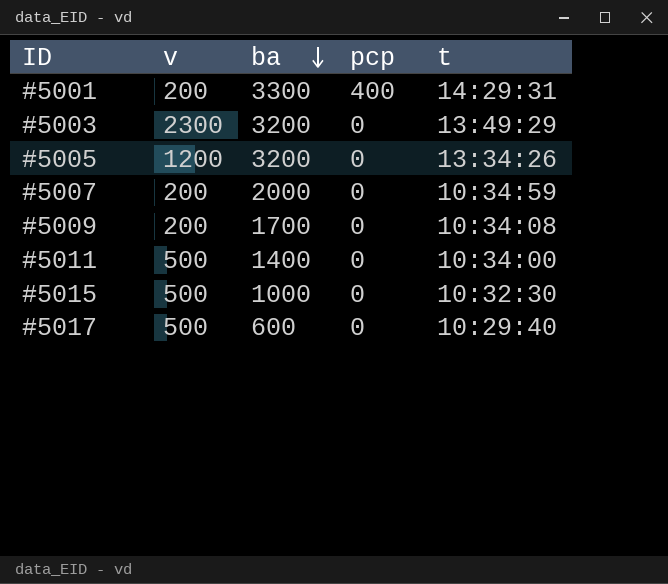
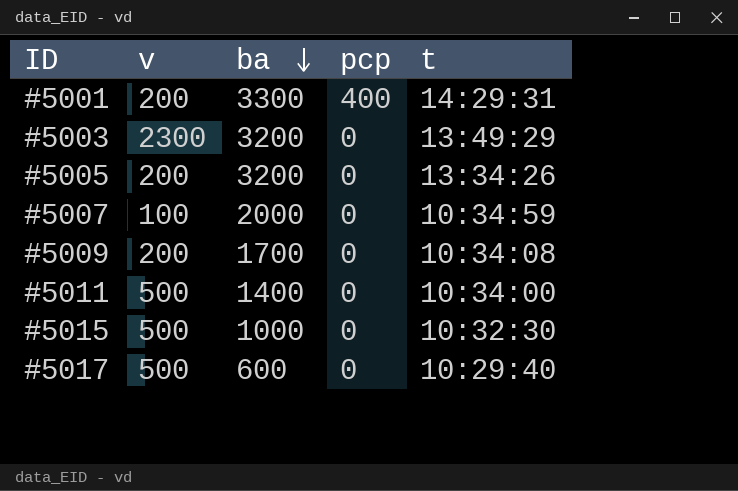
#5005 | v: 1200 -> 200
#5007 | v: 200 -> 100

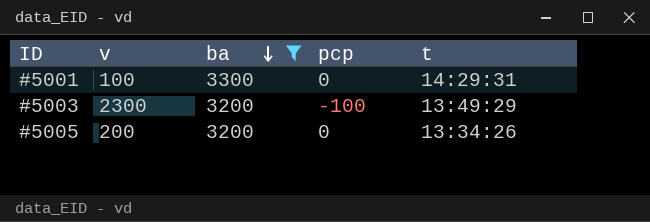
filter: none -> ba >= 3200
#5001 | v: 200 -> 100
#5001 | pcp: 400 -> 0
#5003 | pcp: 0 -> -100

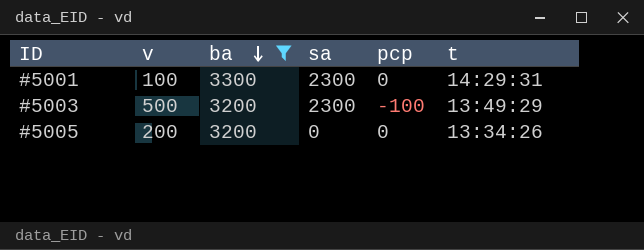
column sa | position: none -> 4
#5003 | v: 2300 -> 500

